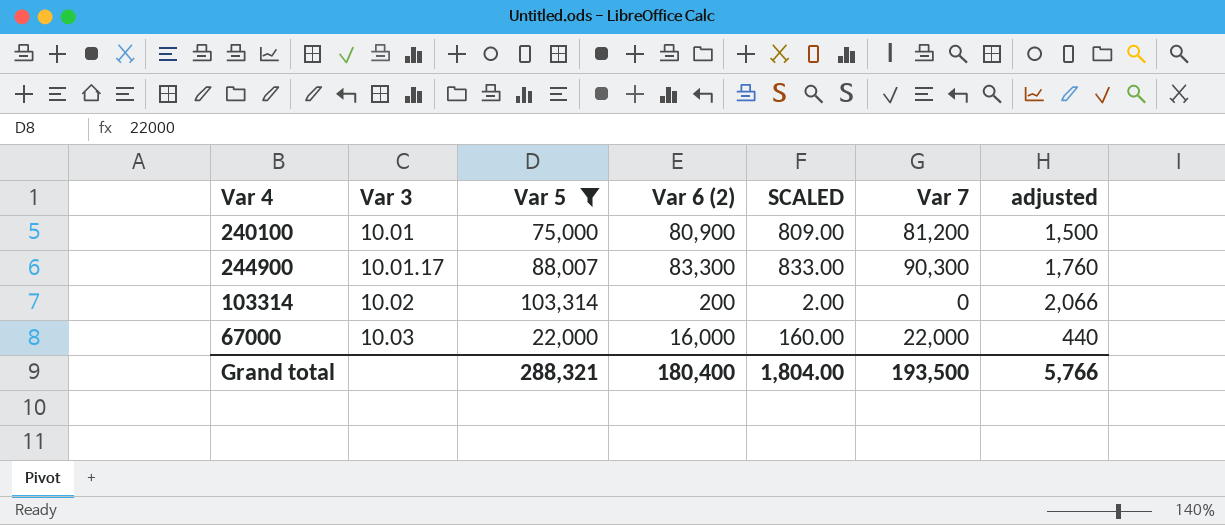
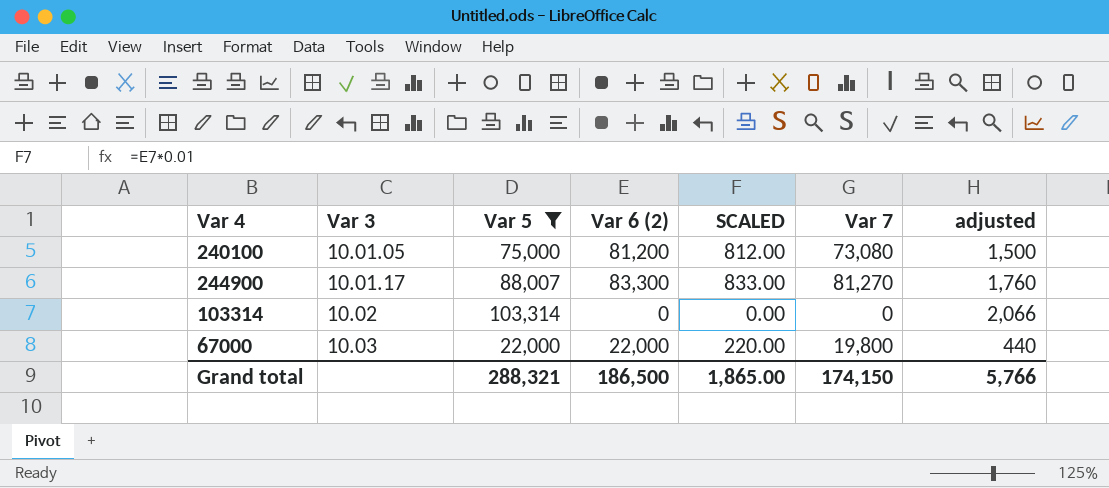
240100 | Var 3: 10.01 -> 10.01.05
240100 | Var 6 (2): 80,900 -> 81,200
240100 | SCALED: 809.00 -> 812.00
240100 | Var 7: 81,200 -> 73,080
244900 | Var 7: 90,300 -> 81,270
103314 | Var 6 (2): 200 -> 0
103314 | SCALED: 2.00 -> 0.00
67000 | Var 6 (2): 16,000 -> 22,000
67000 | SCALED: 160.00 -> 220.00
67000 | Var 7: 22,000 -> 19,800
Grand total | Var 6 (2): 180,400 -> 186,500
Grand total | SCALED: 1,804.00 -> 1,865.00
Grand total | Var 7: 193,500 -> 174,150

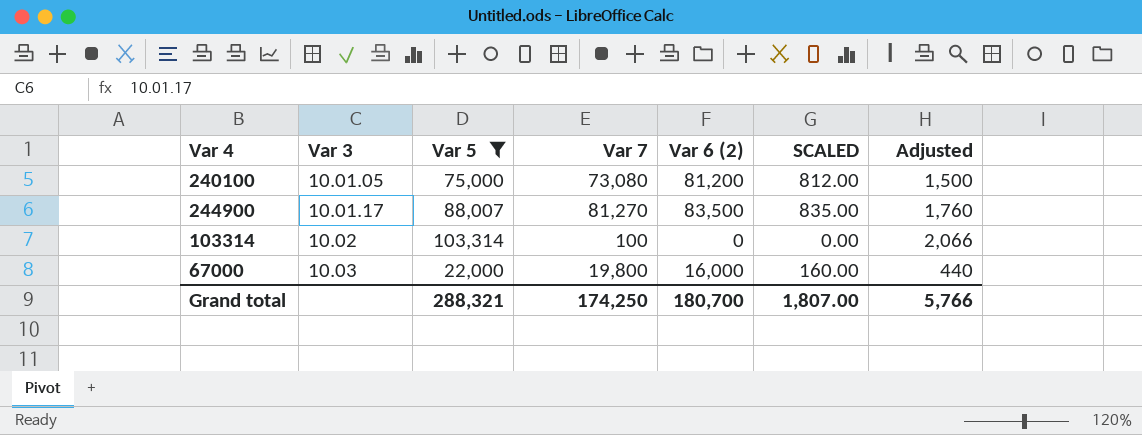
column Var 7 | position: 6 -> 4
column name: adjusted -> Adjusted
244900 | Var 6 (2): 83,300 -> 83,500
244900 | SCALED: 833.00 -> 835.00
103314 | Var 7: 0 -> 100
67000 | Var 6 (2): 22,000 -> 16,000
67000 | SCALED: 220.00 -> 160.00
Grand total | Var 7: 174,150 -> 174,250
Grand total | Var 6 (2): 186,500 -> 180,700
Grand total | SCALED: 1,865.00 -> 1,807.00

